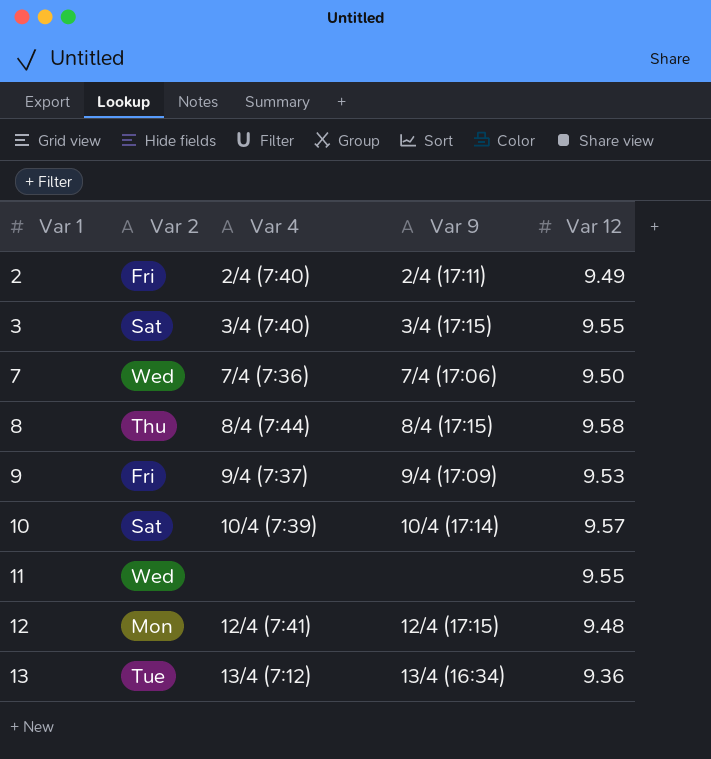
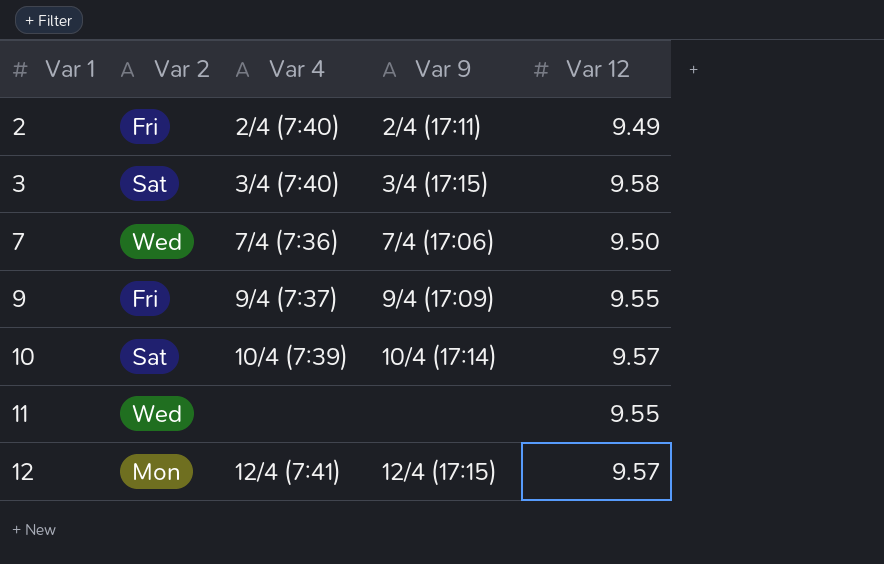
row 8: Thu | 8/4 (7:44) | 8/4 (17:15) | 9.58 -> none
row 13: Tue | 13/4 (7:12) | 13/4 (16:34) | 9.36 -> none
3 | Var 12: 9.55 -> 9.58
9 | Var 12: 9.53 -> 9.55
12 | Var 12: 9.48 -> 9.57

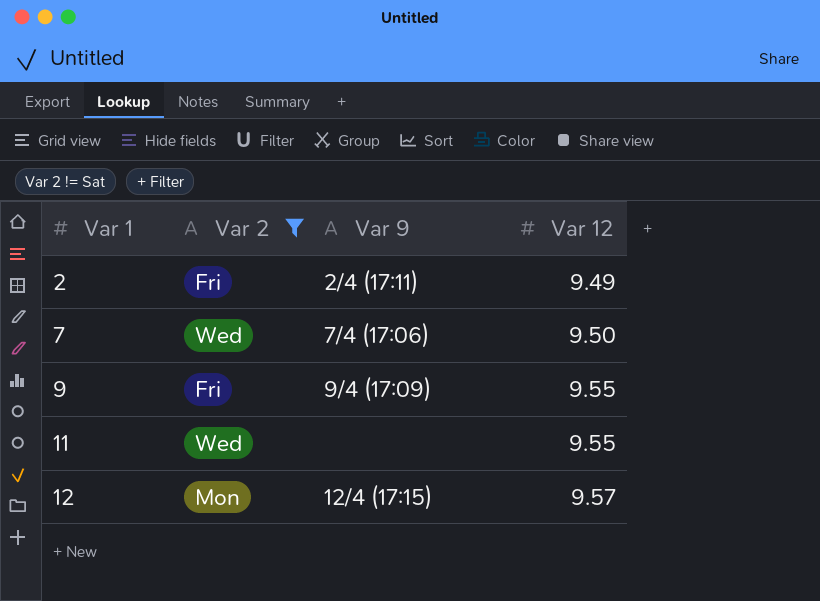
filter: none -> Var 2 != Sat
column Var 4 | position: 3 -> none

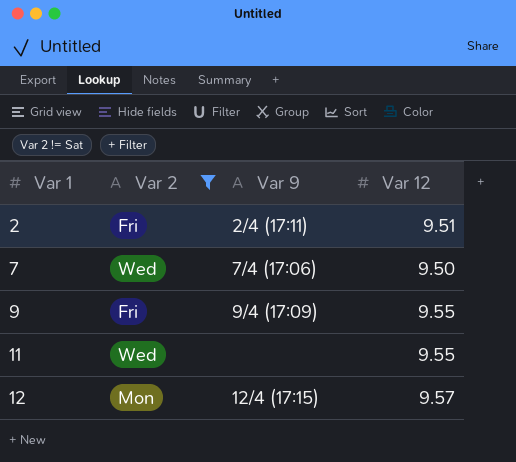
2 | Var 12: 9.49 -> 9.51

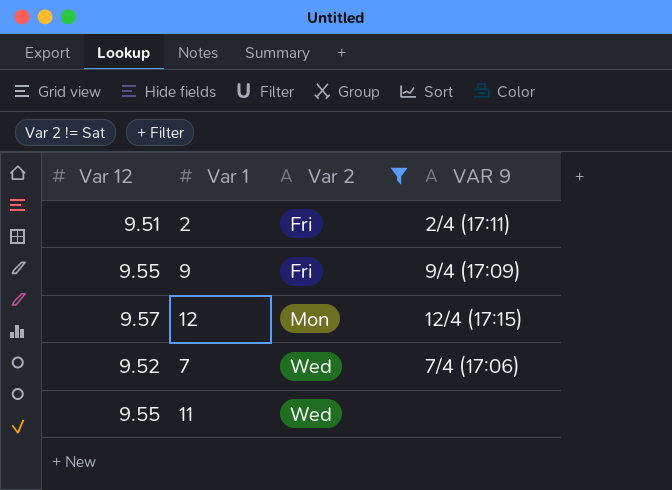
row order: Var 1 ascending -> Var 2 ascending
column Var 12 | position: 4 -> 1
column name: Var 9 -> VAR 9
7 | Var 12: 9.50 -> 9.52

